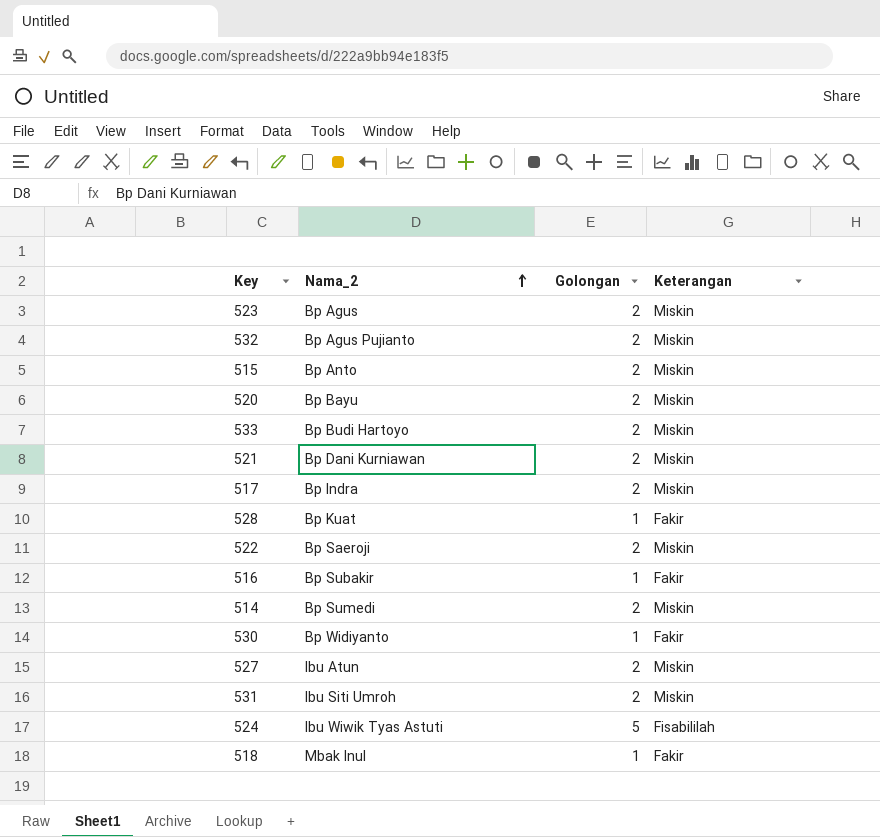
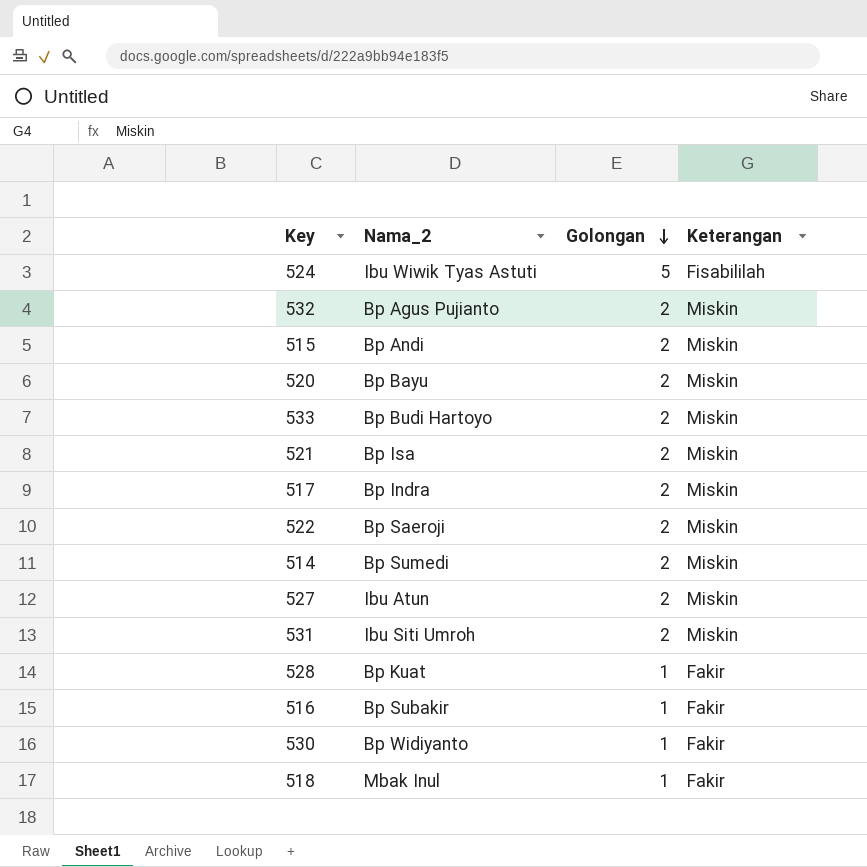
row order: Nama_2 ascending -> Golongan descending
row 523: Bp Agus | 2 | Miskin -> none
515 | Nama_2: Bp Anto -> Bp Andi
521 | Nama_2: Bp Dani Kurniawan -> Bp Isa

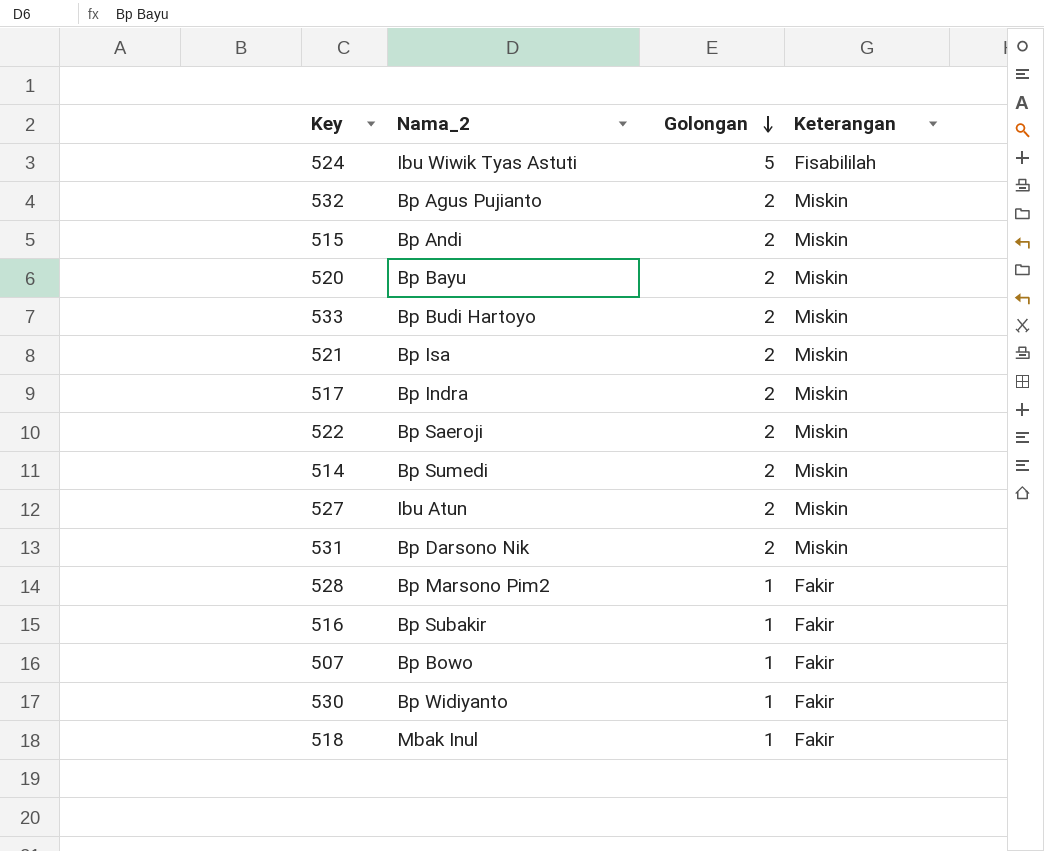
531 | Nama_2: Ibu Siti Umroh -> Bp Darsono Nik
528 | Nama_2: Bp Kuat -> Bp Marsono Pim2
row 507: none -> Bp Bowo | 1 | Fakir

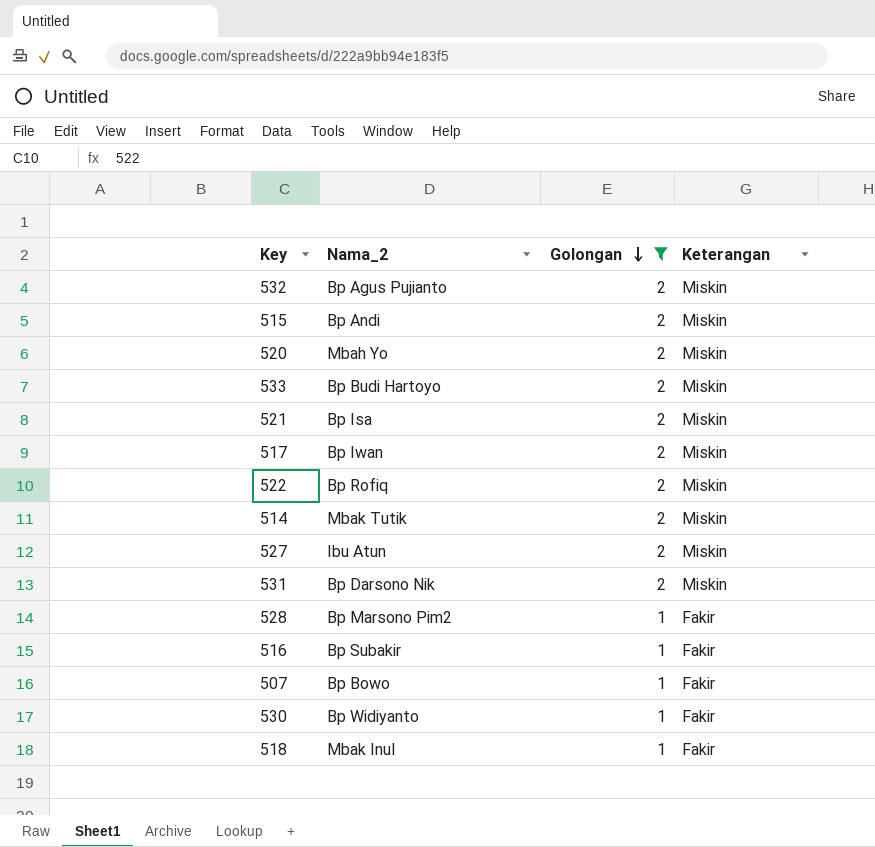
filter: none -> Golongan != 5
520 | Nama_2: Bp Bayu -> Mbah Yo
517 | Nama_2: Bp Indra -> Bp Iwan
522 | Nama_2: Bp Saeroji -> Bp Rofiq
514 | Nama_2: Bp Sumedi -> Mbak Tutik

